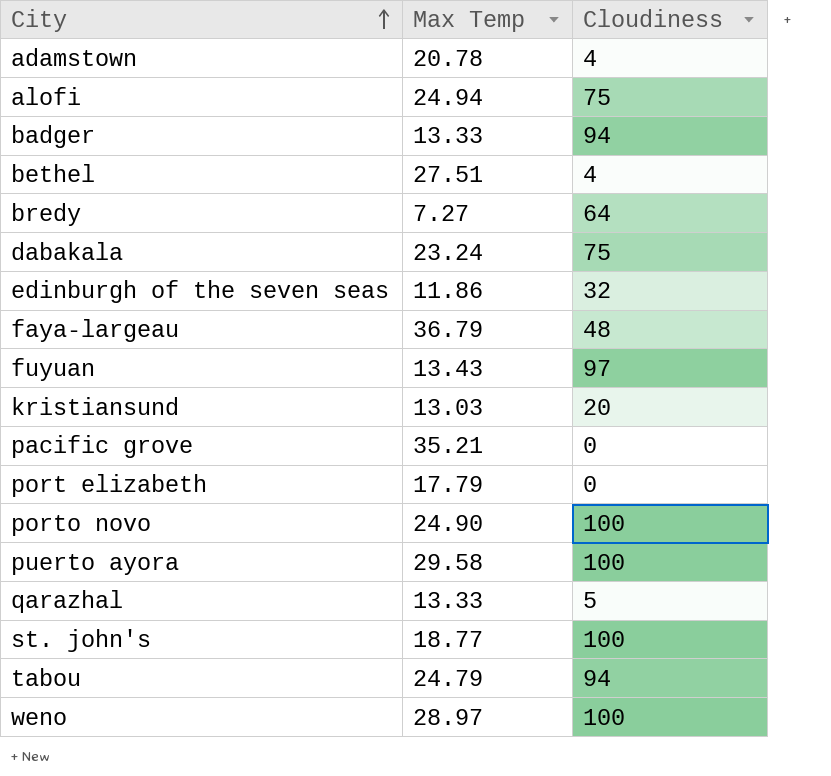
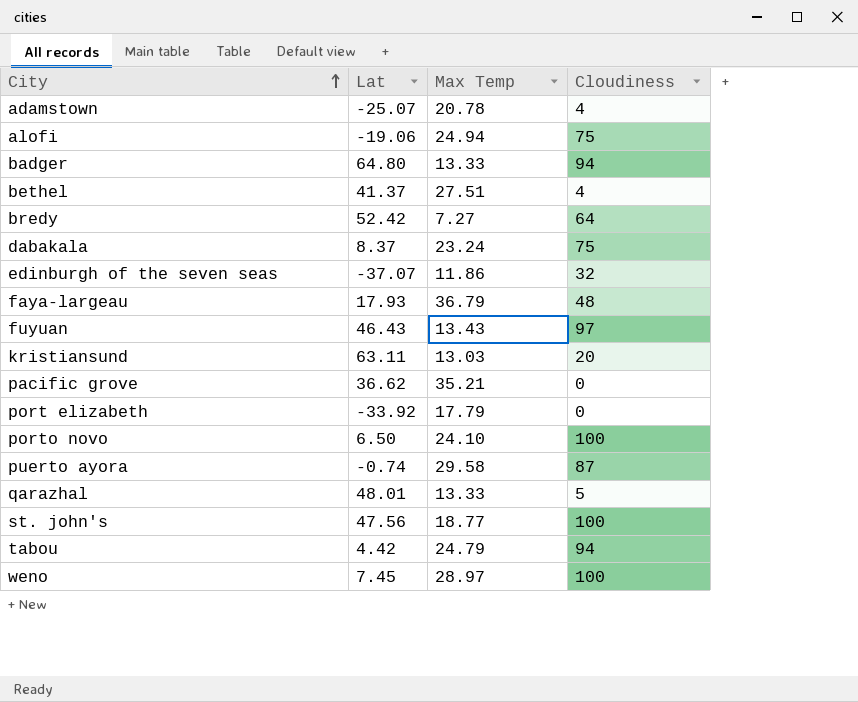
column Lat | position: none -> 2
porto novo | Max Temp: 24.90 -> 24.10
puerto ayora | Cloudiness: 100 -> 87

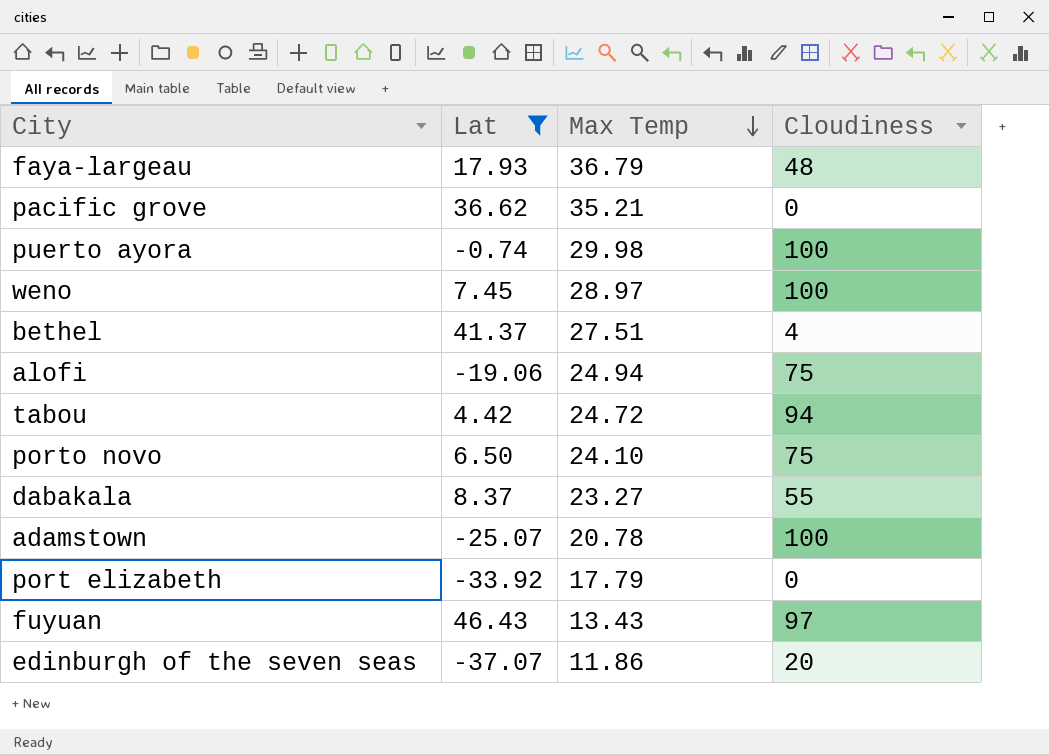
filter: none -> Lat <= 46.43
row order: City ascending -> Max Temp descending
puerto ayora | Max Temp: 29.58 -> 29.98
puerto ayora | Cloudiness: 87 -> 100
tabou | Max Temp: 24.79 -> 24.72
porto novo | Cloudiness: 100 -> 75
dabakala | Max Temp: 23.24 -> 23.27
dabakala | Cloudiness: 75 -> 55
adamstown | Cloudiness: 4 -> 100
edinburgh of the seven seas | Cloudiness: 32 -> 20

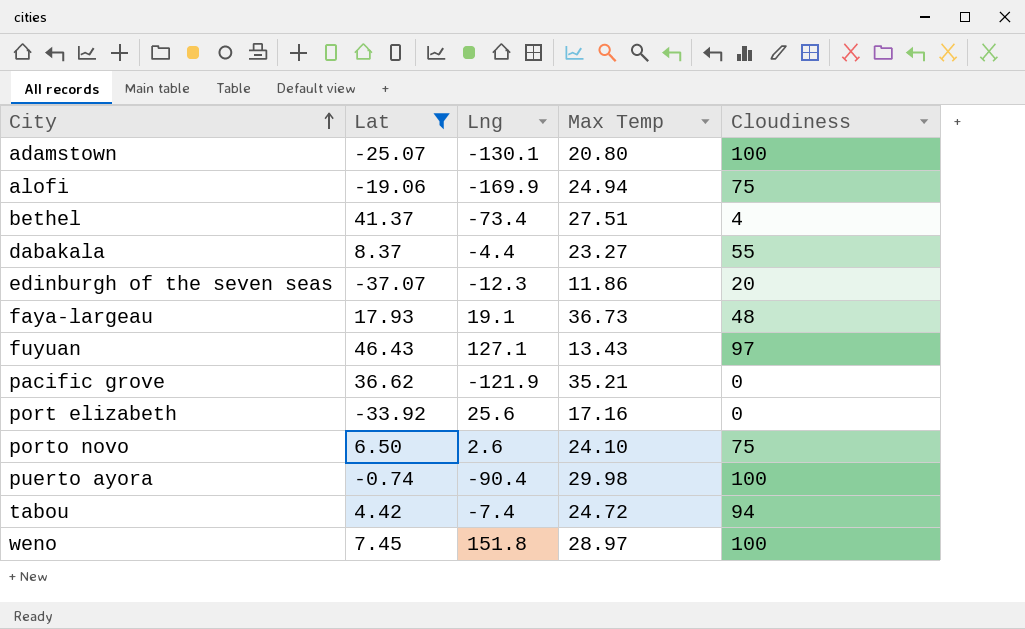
row order: Max Temp descending -> City ascending
column Lng | position: none -> 3
adamstown | Max Temp: 20.78 -> 20.80
faya-largeau | Max Temp: 36.79 -> 36.73
port elizabeth | Max Temp: 17.79 -> 17.16

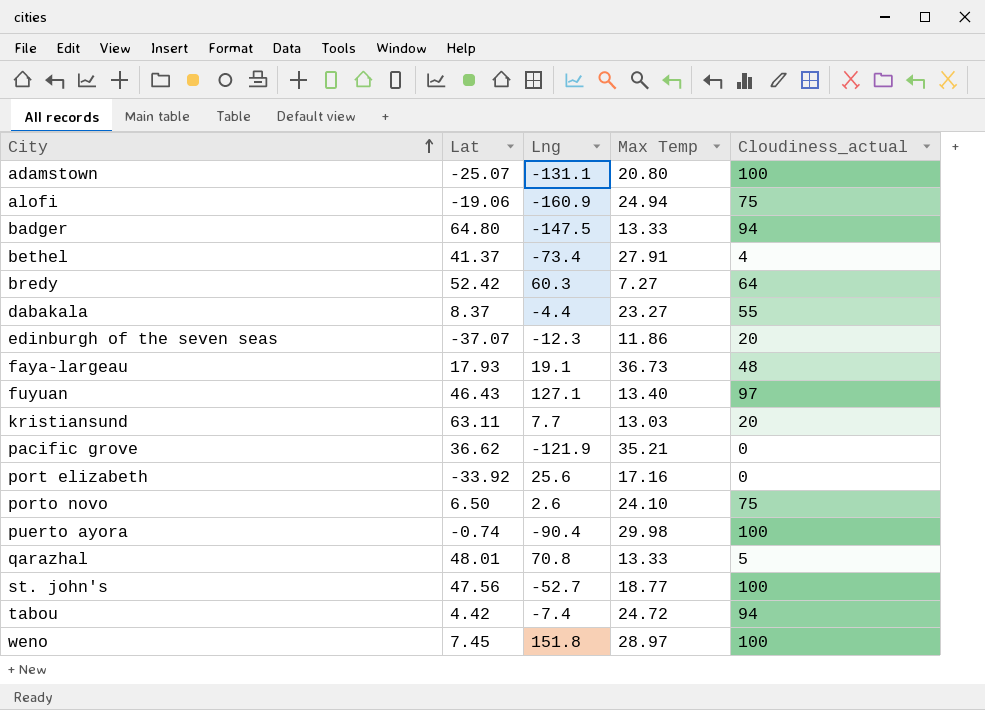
filter: Lat <= 46.43 -> none
column name: Cloudiness -> Cloudiness_actual
adamstown | Lng: -130.1 -> -131.1
alofi | Lng: -169.9 -> -160.9
bethel | Max Temp: 27.51 -> 27.91
fuyuan | Max Temp: 13.43 -> 13.40

